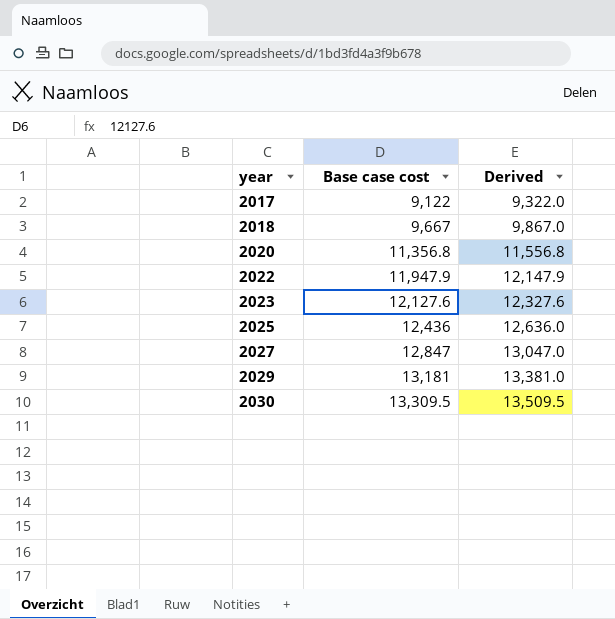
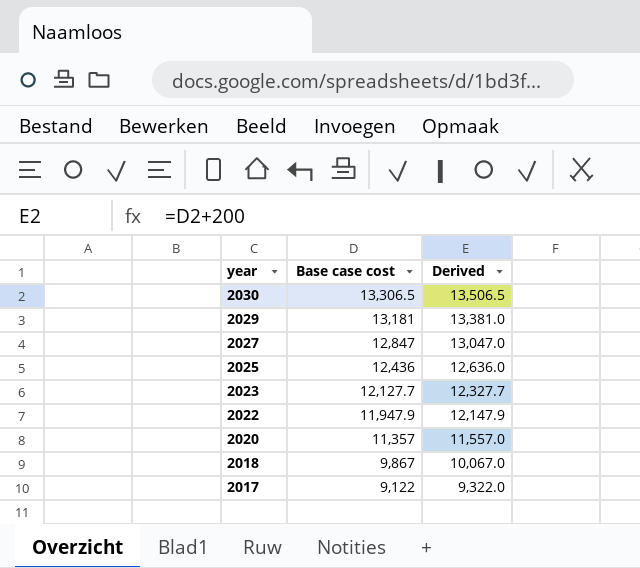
row order: year ascending -> year descending
2030 | Base case cost: 13,309.5 -> 13,306.5
2030 | Derived: 13,509.5 -> 13,506.5
2023 | Base case cost: 12,127.6 -> 12,127.7
2023 | Derived: 12,327.6 -> 12,327.7
2020 | Base case cost: 11,356.8 -> 11,357
2020 | Derived: 11,556.8 -> 11,557.0
2018 | Base case cost: 9,667 -> 9,867
2018 | Derived: 9,867.0 -> 10,067.0

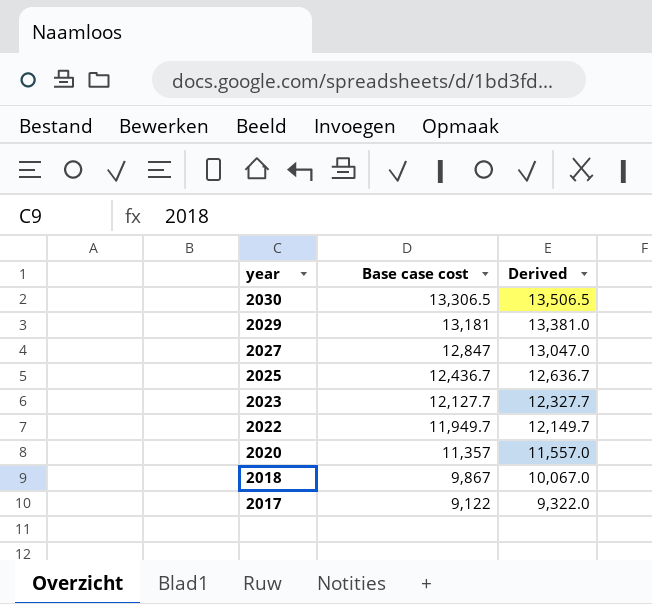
2025 | Base case cost: 12,436 -> 12,436.7
2025 | Derived: 12,636.0 -> 12,636.7
2022 | Base case cost: 11,947.9 -> 11,949.7
2022 | Derived: 12,147.9 -> 12,149.7

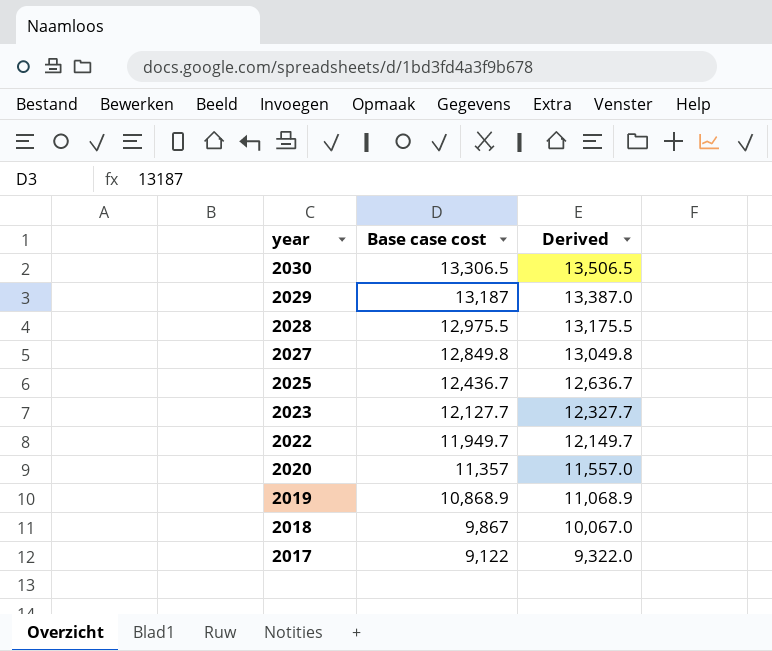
2029 | Base case cost: 13,181 -> 13,187
2029 | Derived: 13,381.0 -> 13,387.0
row 2028: none -> 12,975.5 | 13,175.5
2027 | Base case cost: 12,847 -> 12,849.8
2027 | Derived: 13,047.0 -> 13,049.8
row 2019: none -> 10,868.9 | 11,068.9

